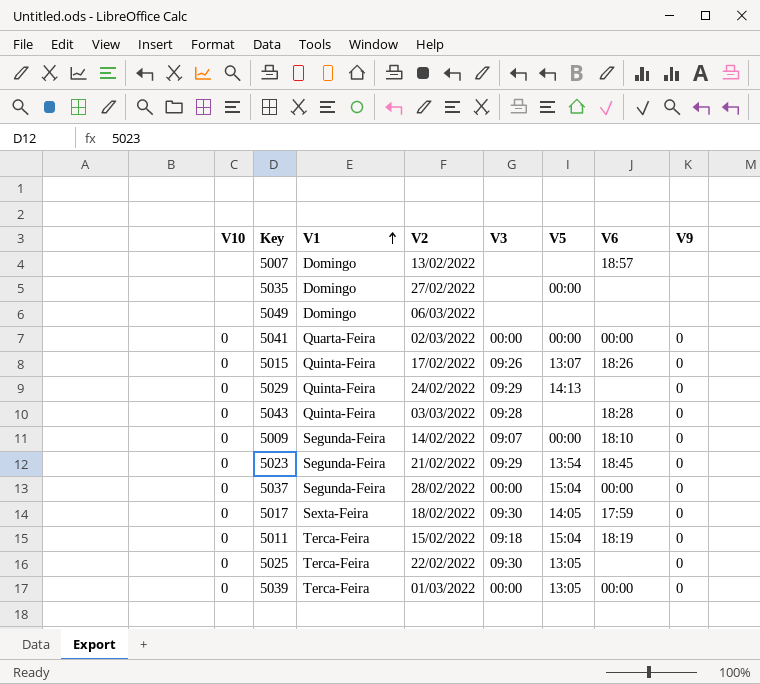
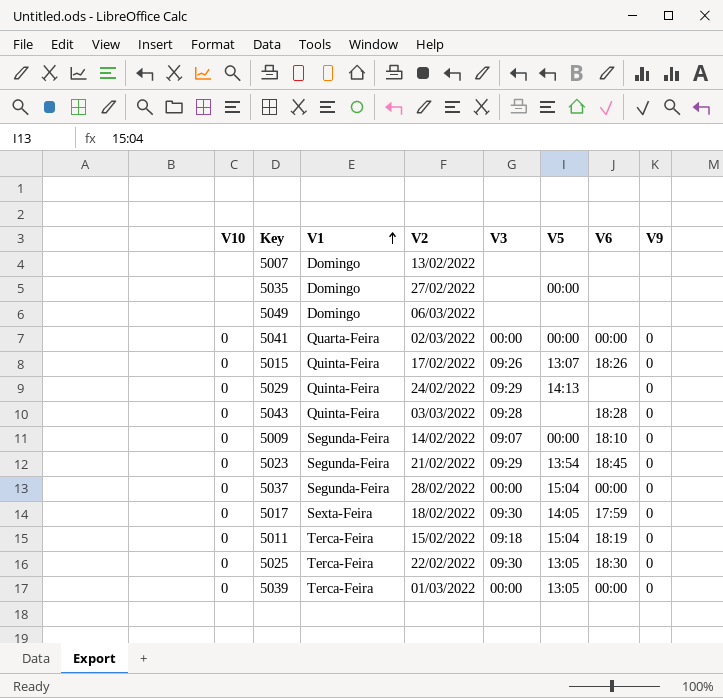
5007 | V6: 18:57 -> none
5025 | V6: none -> 18:30

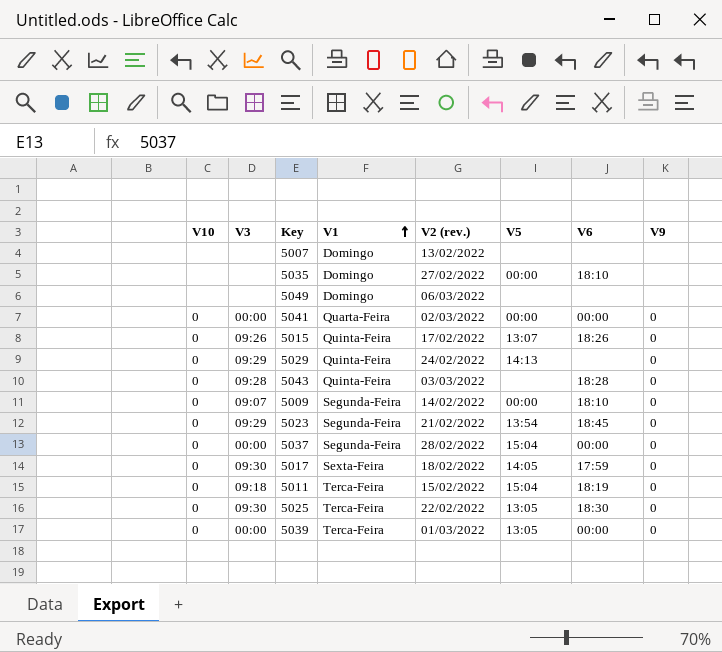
column V3 | position: 5 -> 2
column name: V2 -> V2 (rev.)
5035 | V6: none -> 18:10

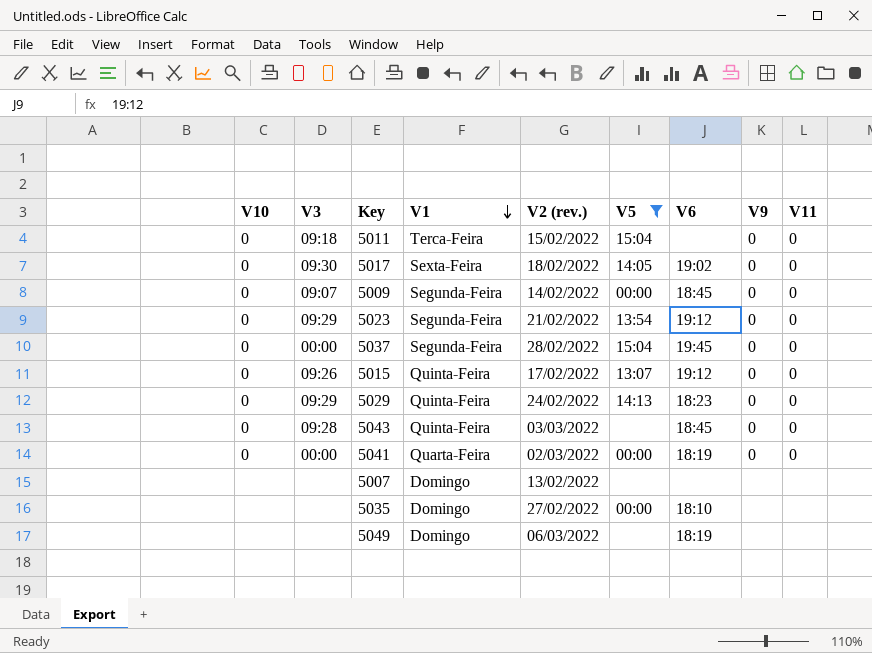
filter: none -> V5 != 13:05
row order: V1 ascending -> V1 descending
column V11 | position: none -> 9
5011 | V6: 18:19 -> none
5017 | V6: 17:59 -> 19:02
5009 | V6: 18:10 -> 18:45
5023 | V6: 18:45 -> 19:12
5037 | V6: 00:00 -> 19:45
5015 | V6: 18:26 -> 19:12
5029 | V6: none -> 18:23
5043 | V6: 18:28 -> 18:45
5041 | V6: 00:00 -> 18:19
5049 | V6: none -> 18:19

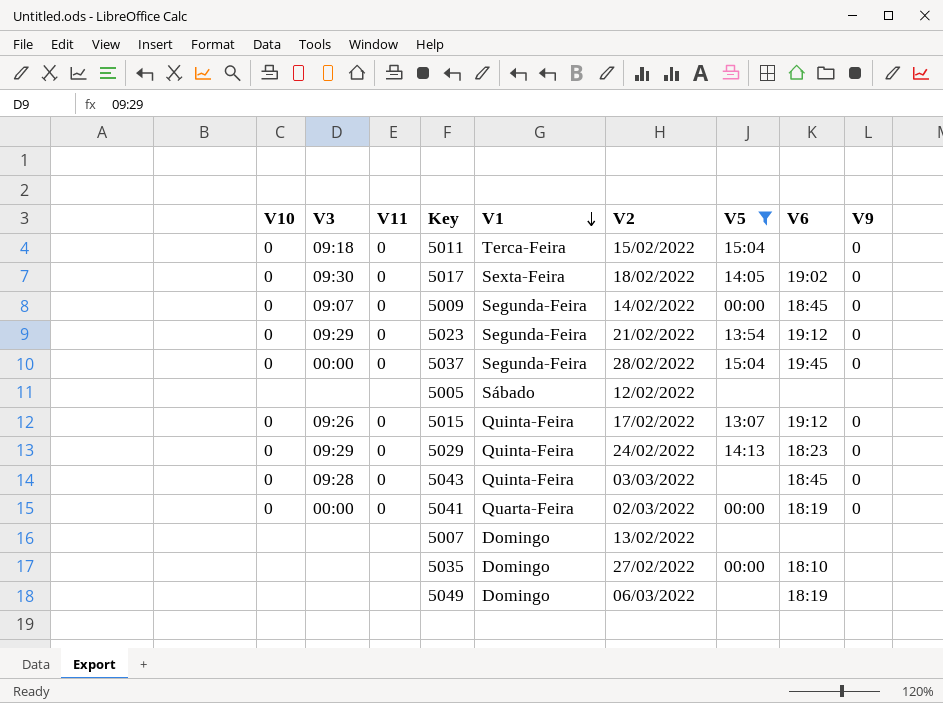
column V11 | position: 9 -> 3
column name: V2 (rev.) -> V2
row 5005: none -> none | none | none | Sábado | 12/02/2022 | none | none | none

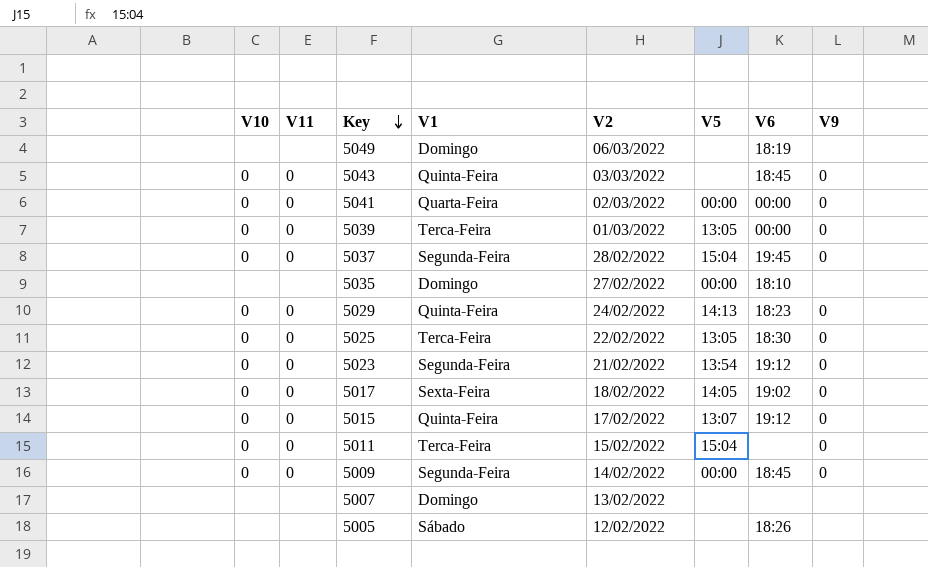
filter: V5 != 13:05 -> none
row order: V1 descending -> Key descending
column V3 | position: 2 -> none
5041 | V6: 18:19 -> 00:00
5005 | V6: none -> 18:26

